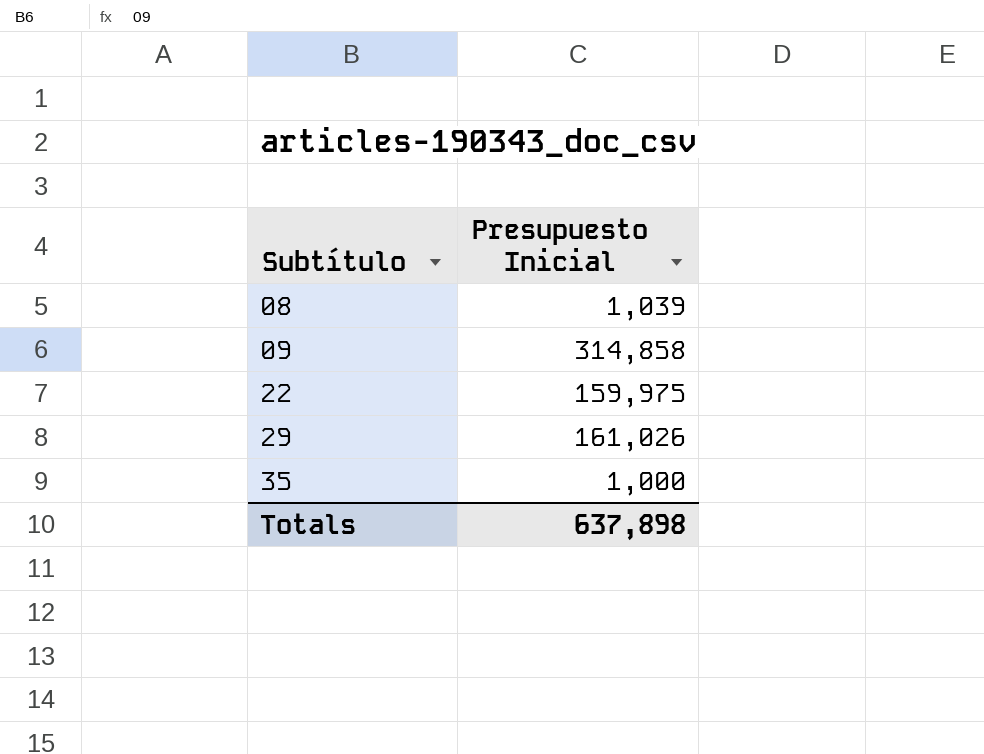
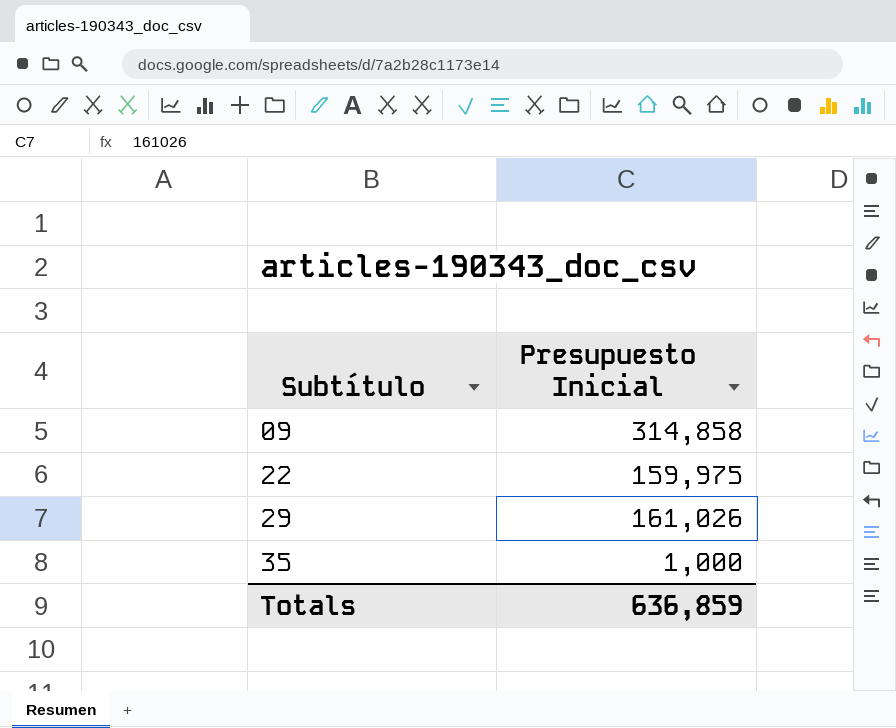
row 08: 1,039 -> none
Totals | Presupuesto Inicial: 637,898 -> 636,859

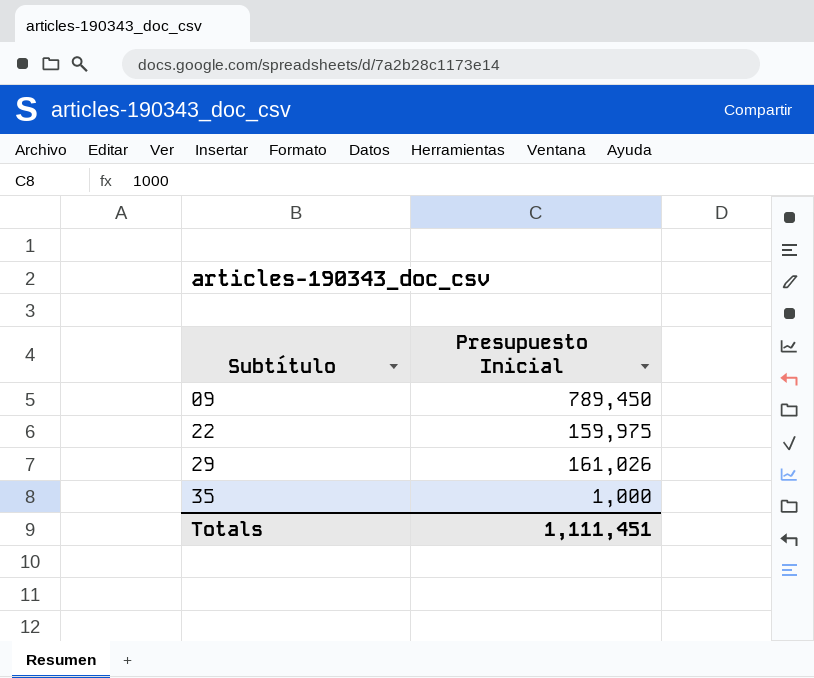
09 | Presupuesto Inicial: 314,858 -> 789,450
Totals | Presupuesto Inicial: 636,859 -> 1,111,451

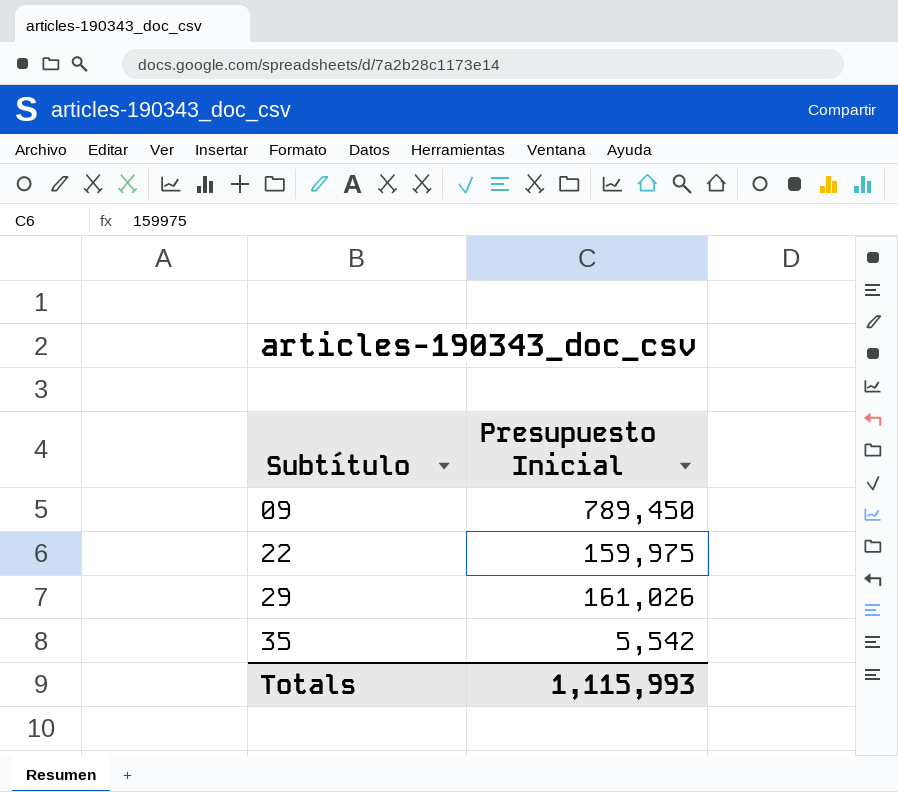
35 | Presupuesto Inicial: 1,000 -> 5,542
Totals | Presupuesto Inicial: 1,111,451 -> 1,115,993

